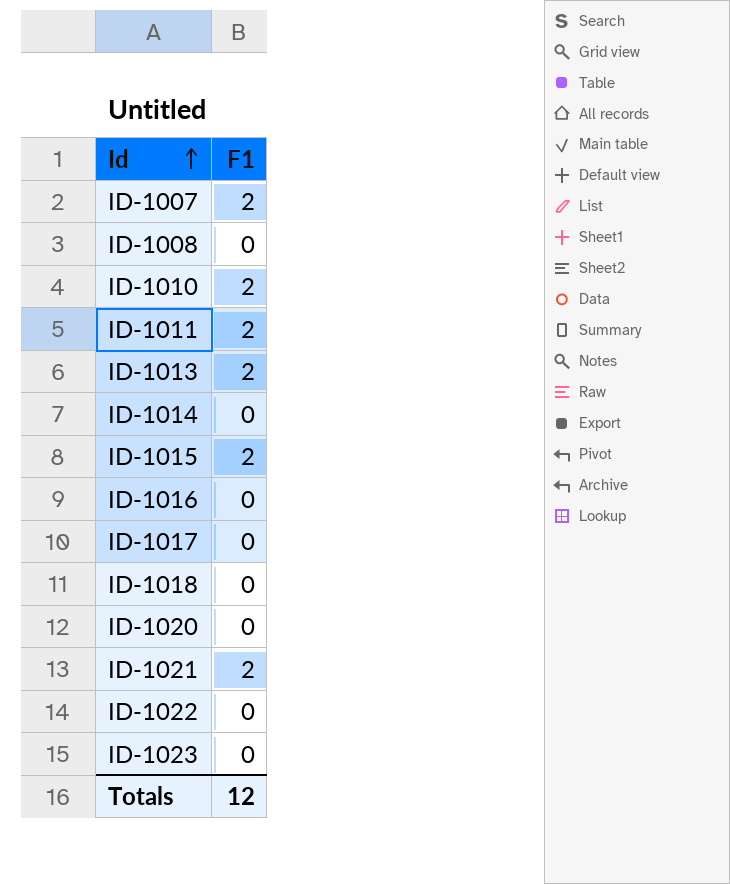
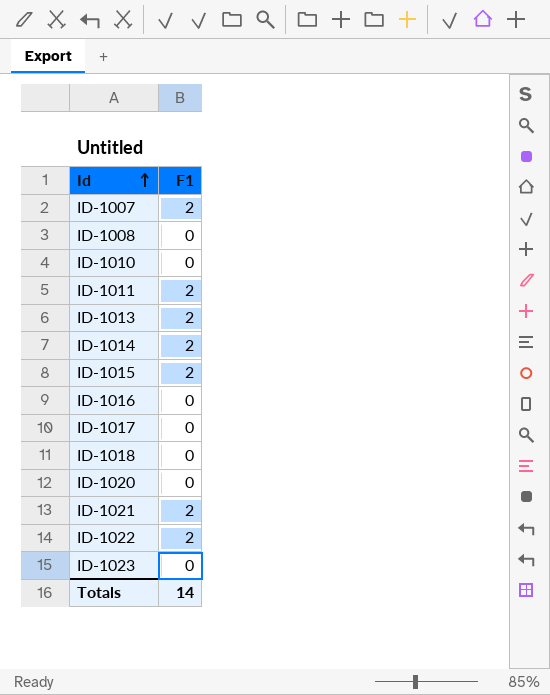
ID-1010 | F1: 2 -> 0
ID-1014 | F1: 0 -> 2
ID-1022 | F1: 0 -> 2
Totals | F1: 12 -> 14

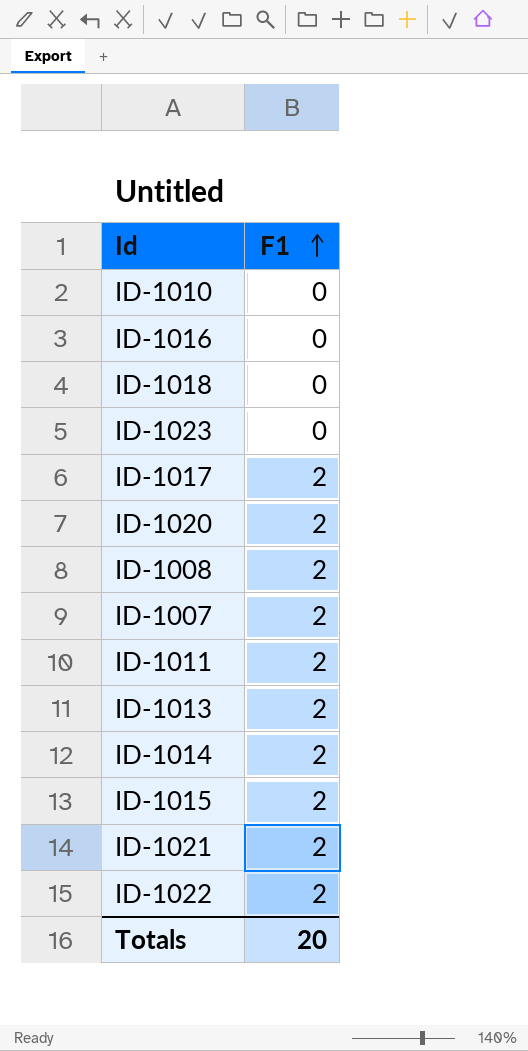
row order: Id ascending -> F1 ascending
ID-1017 | F1: 0 -> 2
ID-1020 | F1: 0 -> 2
ID-1008 | F1: 0 -> 2
Totals | F1: 14 -> 20

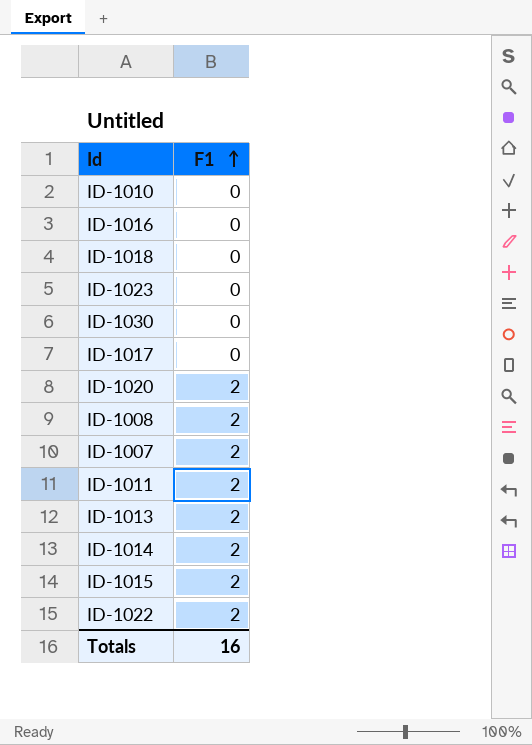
row ID-1021: 2 -> none
row ID-1030: none -> 0
ID-1017 | F1: 2 -> 0
Totals | F1: 20 -> 16

